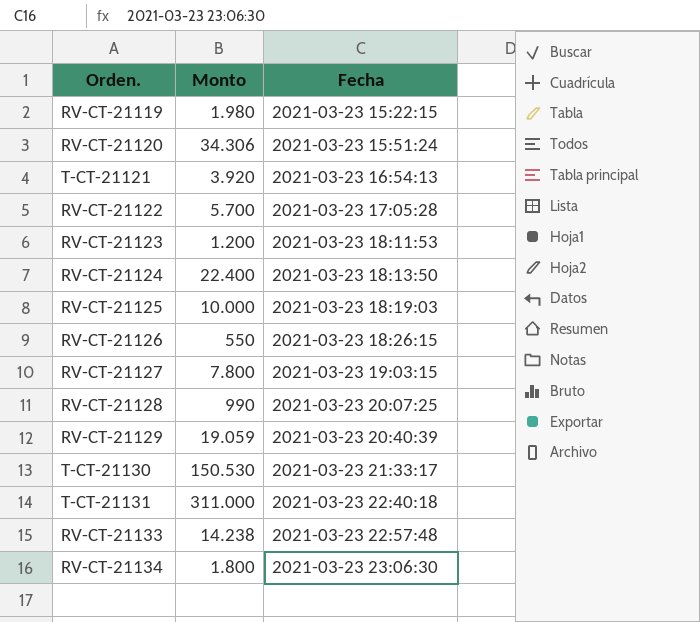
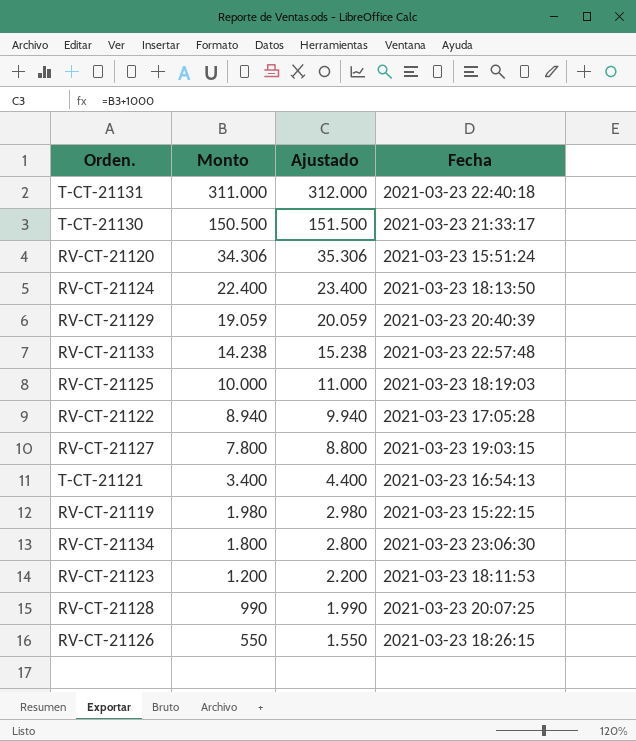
row order: Fecha ascending -> Monto descending
column Ajustado | formula: none -> [Monto] + 1000
T-CT-21130 | Monto: 150.530 -> 150.500
RV-CT-21122 | Monto: 5.700 -> 8.940
T-CT-21121 | Monto: 3.920 -> 3.400

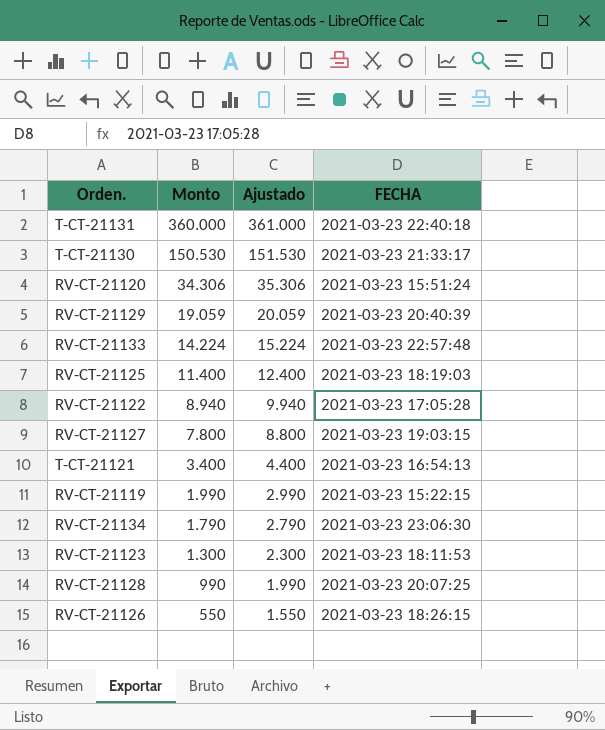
column name: Fecha -> FECHA
row RV-CT-21124: 22.400 | 23.400 | 2021-03-23 18:13:50 -> none
T-CT-21131 | Monto: 311.000 -> 360.000
T-CT-21131 | Ajustado: 312.000 -> 361.000
T-CT-21130 | Monto: 150.500 -> 150.530
T-CT-21130 | Ajustado: 151.500 -> 151.530
RV-CT-21133 | Monto: 14.238 -> 14.224
RV-CT-21133 | Ajustado: 15.238 -> 15.224
RV-CT-21125 | Monto: 10.000 -> 11.400
RV-CT-21125 | Ajustado: 11.000 -> 12.400
RV-CT-21119 | Monto: 1.980 -> 1.990
RV-CT-21119 | Ajustado: 2.980 -> 2.990
RV-CT-21134 | Monto: 1.800 -> 1.790
RV-CT-21134 | Ajustado: 2.800 -> 2.790
RV-CT-21123 | Monto: 1.200 -> 1.300
RV-CT-21123 | Ajustado: 2.200 -> 2.300

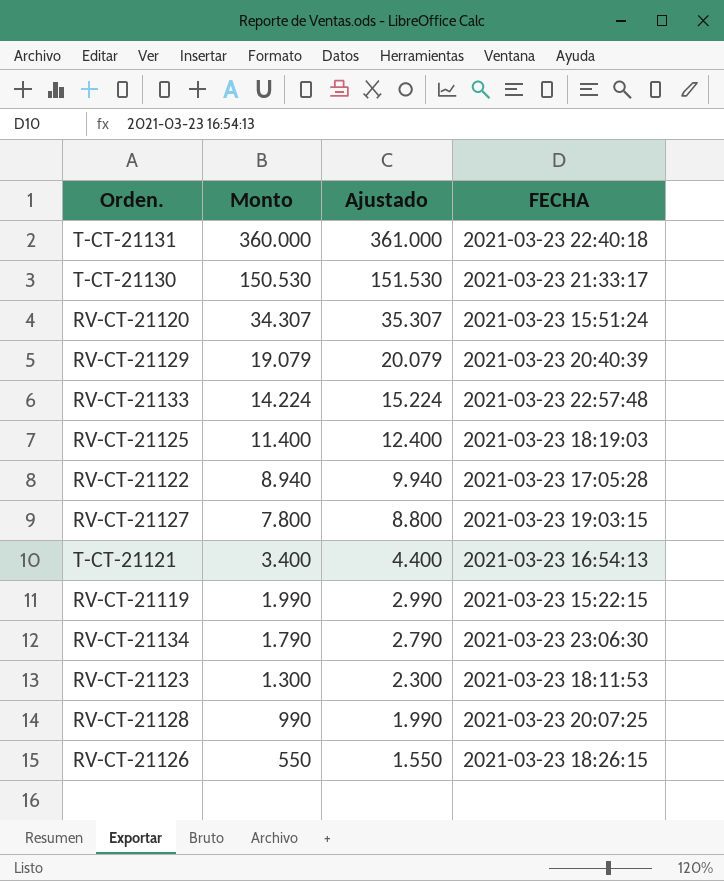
RV-CT-21120 | Monto: 34.306 -> 34.307
RV-CT-21120 | Ajustado: 35.306 -> 35.307
RV-CT-21129 | Monto: 19.059 -> 19.079
RV-CT-21129 | Ajustado: 20.059 -> 20.079

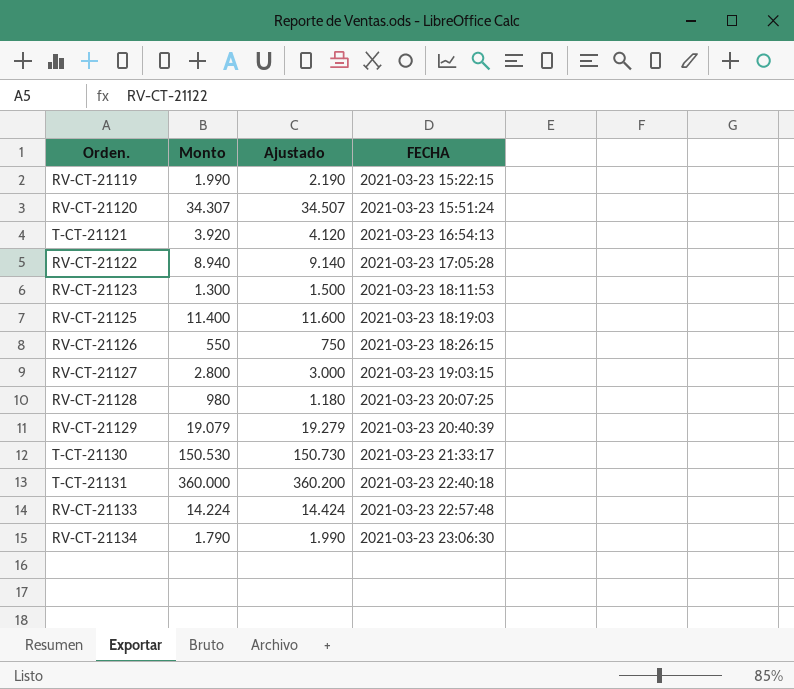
row order: Monto descending -> FECHA ascending
column Ajustado | formula: [Monto] + 1000 -> [Monto] + 200
T-CT-21121 | Monto: 3.400 -> 3.920
RV-CT-21127 | Monto: 7.800 -> 2.800
RV-CT-21128 | Monto: 990 -> 980

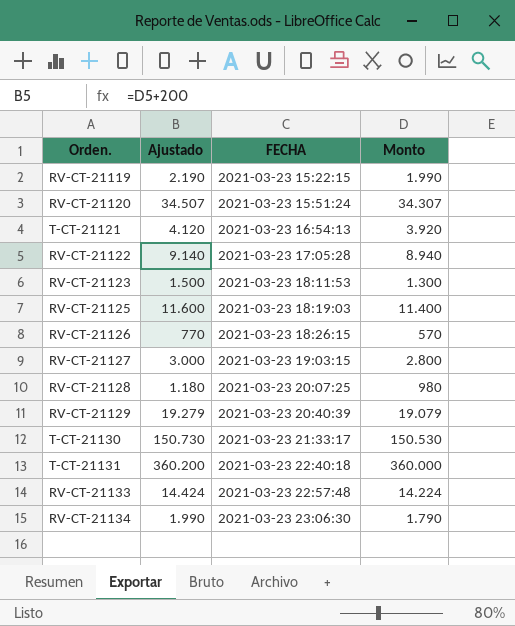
column Monto | position: 2 -> 4
RV-CT-21126 | Ajustado: 750 -> 770
RV-CT-21126 | Monto: 550 -> 570

